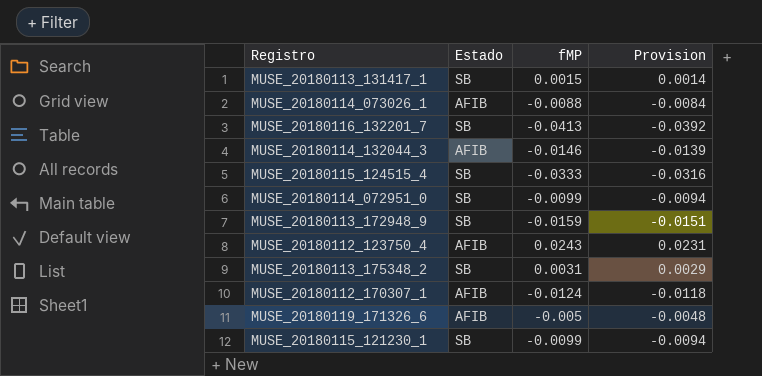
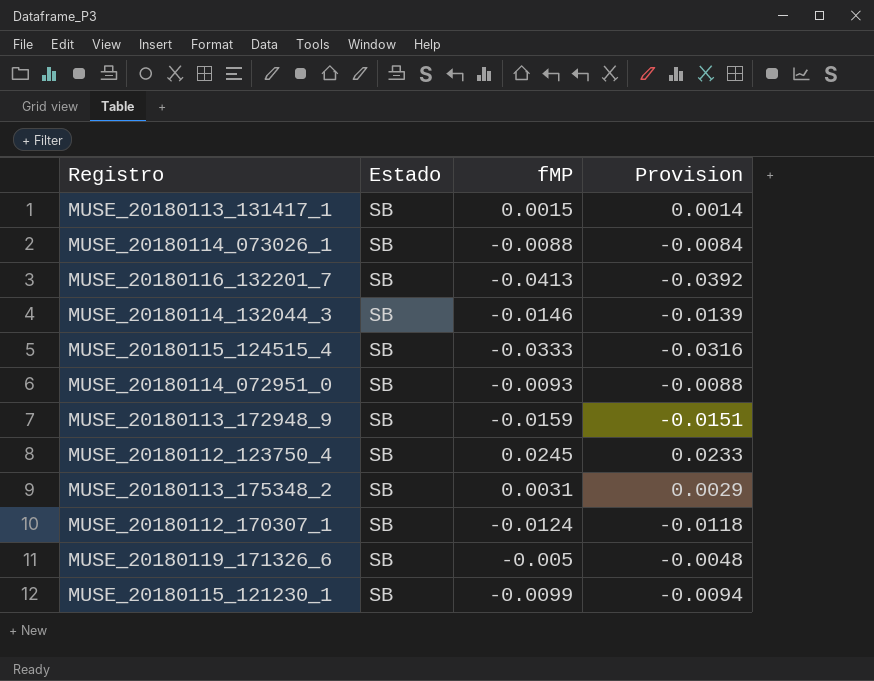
MUSE_20180114_073026_1 | Estado: AFIB -> SB
MUSE_20180114_132044_3 | Estado: AFIB -> SB
MUSE_20180114_072951_0 | fMP: -0.0099 -> -0.0093
MUSE_20180114_072951_0 | Provision: -0.0094 -> -0.0088
MUSE_20180112_123750_4 | Estado: AFIB -> SB
MUSE_20180112_123750_4 | fMP: 0.0243 -> 0.0245
MUSE_20180112_123750_4 | Provision: 0.0231 -> 0.0233
MUSE_20180112_170307_1 | Estado: AFIB -> SB
MUSE_20180119_171326_6 | Estado: AFIB -> SB

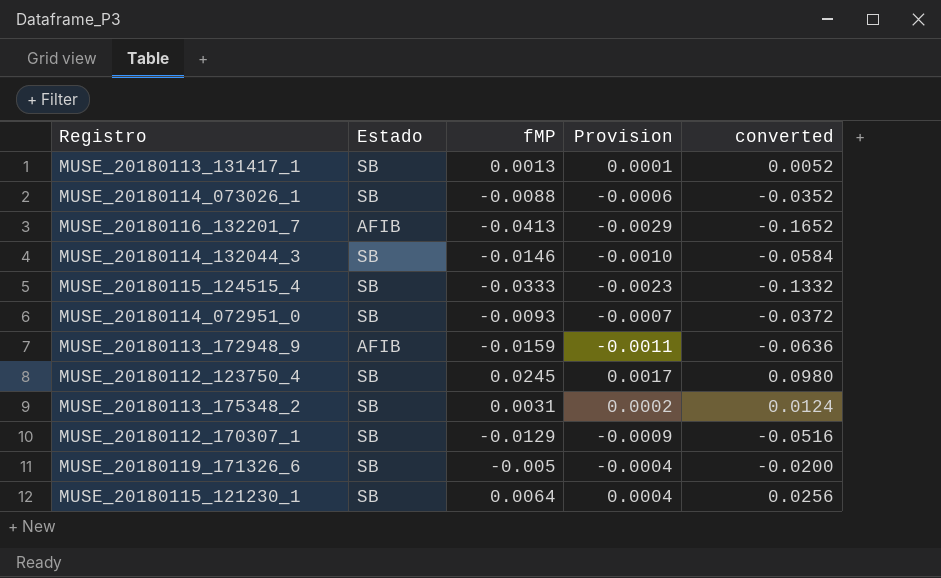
column Provision | formula: [fMP] * 0.95 -> [fMP] * 0.07
column converted | formula: none -> [fMP] * 4
MUSE_20180113_131417_1 | fMP: 0.0015 -> 0.0013
MUSE_20180116_132201_7 | Estado: SB -> AFIB
MUSE_20180113_172948_9 | Estado: SB -> AFIB
MUSE_20180112_170307_1 | fMP: -0.0124 -> -0.0129
MUSE_20180115_121230_1 | fMP: -0.0099 -> 0.0064

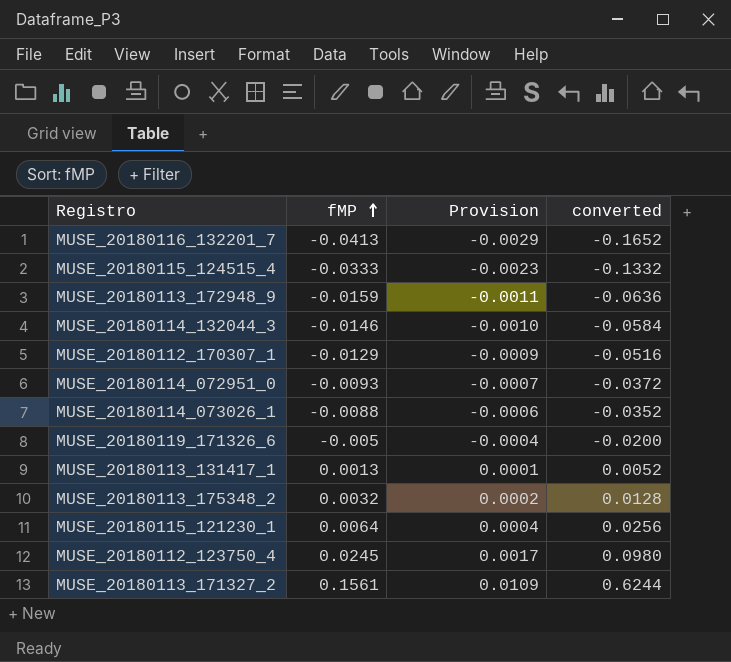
row order: none -> fMP ascending
column Estado | position: 2 -> none
MUSE_20180113_175348_2 | fMP: 0.0031 -> 0.0032
MUSE_20180113_175348_2 | converted: 0.0124 -> 0.0128
row MUSE_20180113_171327_2: none -> 0.1561 | 0.0109 | 0.6244

